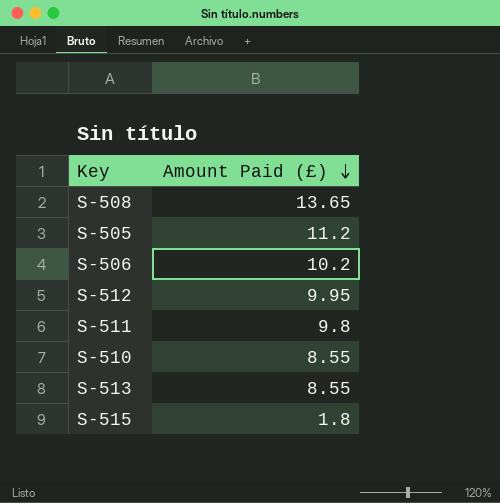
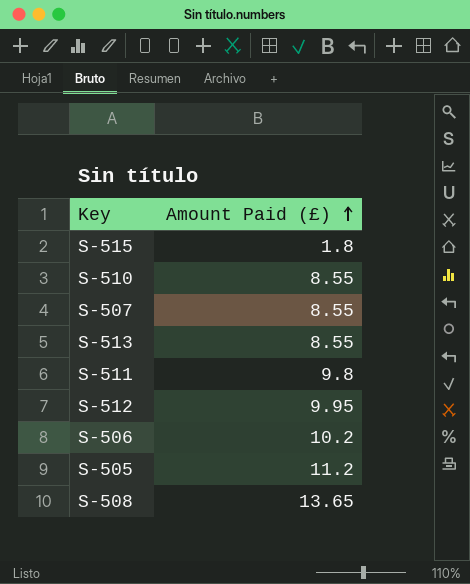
row order: Amount Paid (£) descending -> Amount Paid (£) ascending
row S-507: none -> 8.55

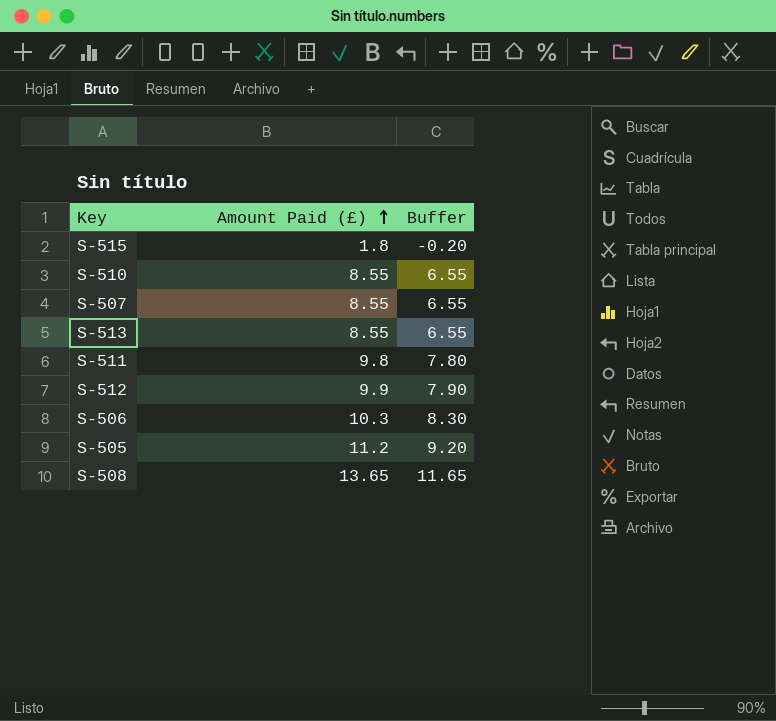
column Buffer | formula: none -> [Amount Paid (£)] - 2
S-512 | Amount Paid (£): 9.95 -> 9.9
S-506 | Amount Paid (£): 10.2 -> 10.3

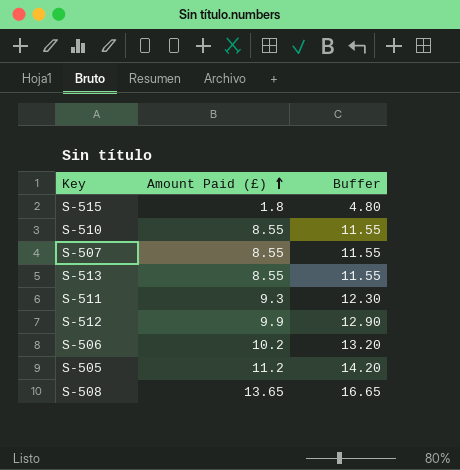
column Buffer | formula: [Amount Paid (£)] - 2 -> [Amount Paid (£)] + 3
S-511 | Amount Paid (£): 9.8 -> 9.3
S-506 | Amount Paid (£): 10.3 -> 10.2

